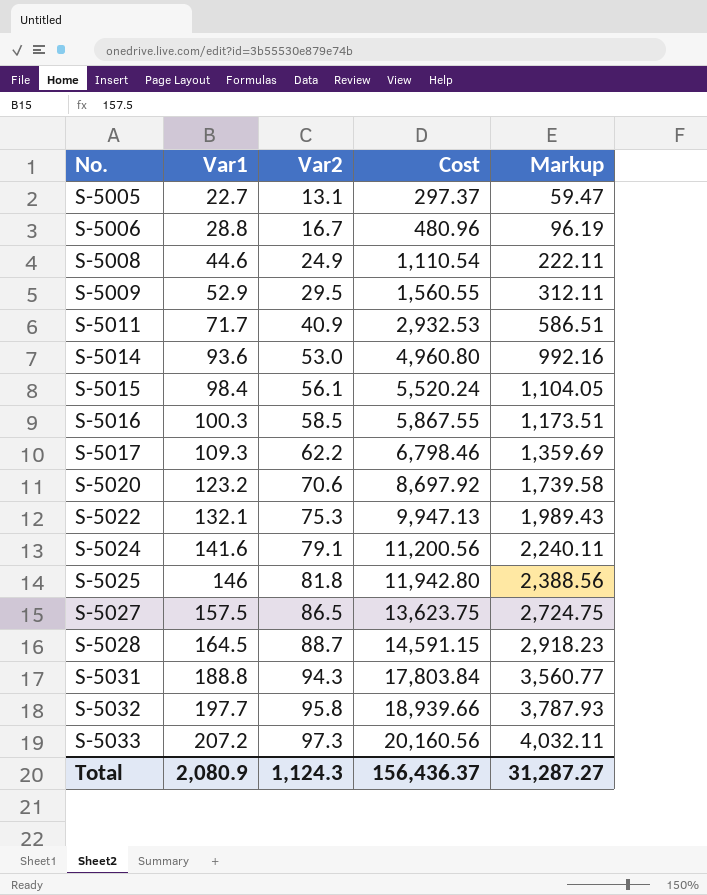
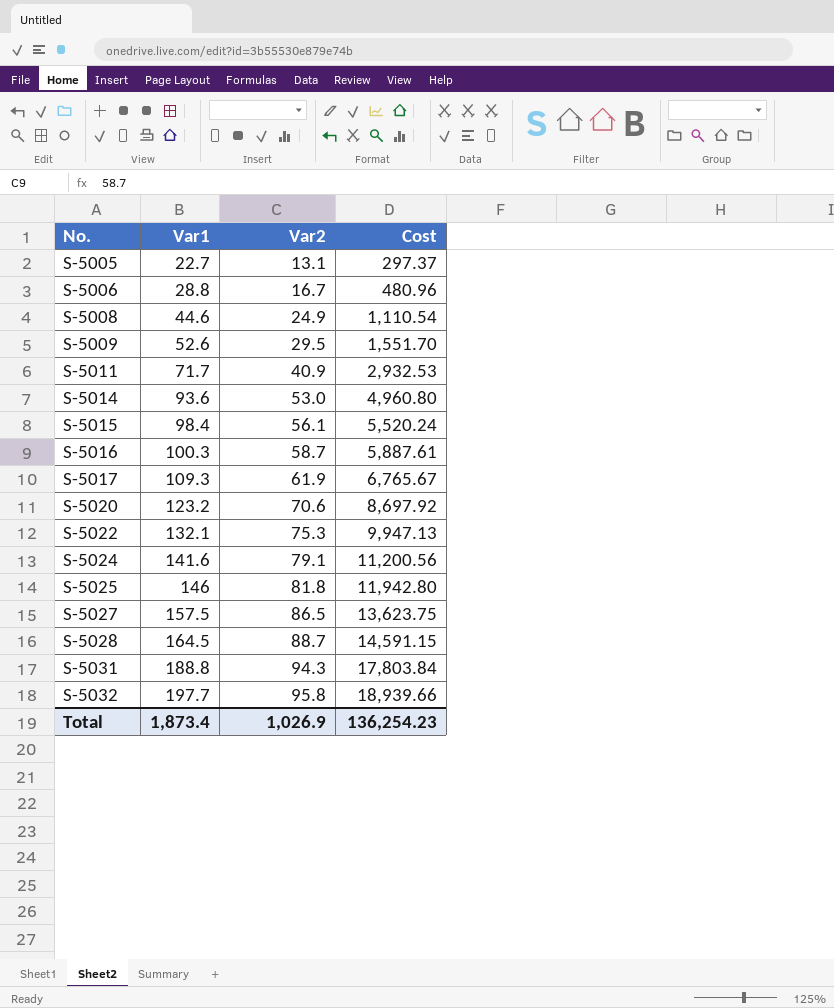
column Markup | formula: [Cost] * 0.2 -> none
row S-5033: 207.2 | 97.3 | 20,160.56 | 4,032.11 -> none
S-5009 | Var1: 52.9 -> 52.6
S-5009 | Cost: 1,560.55 -> 1,551.70
S-5016 | Var2: 58.5 -> 58.7
S-5016 | Cost: 5,867.55 -> 5,887.61
S-5017 | Var2: 62.2 -> 61.9
S-5017 | Cost: 6,798.46 -> 6,765.67
Total | Var1: 2,080.9 -> 1,873.4
Total | Var2: 1,124.3 -> 1,026.9
Total | Cost: 156,436.37 -> 136,254.23

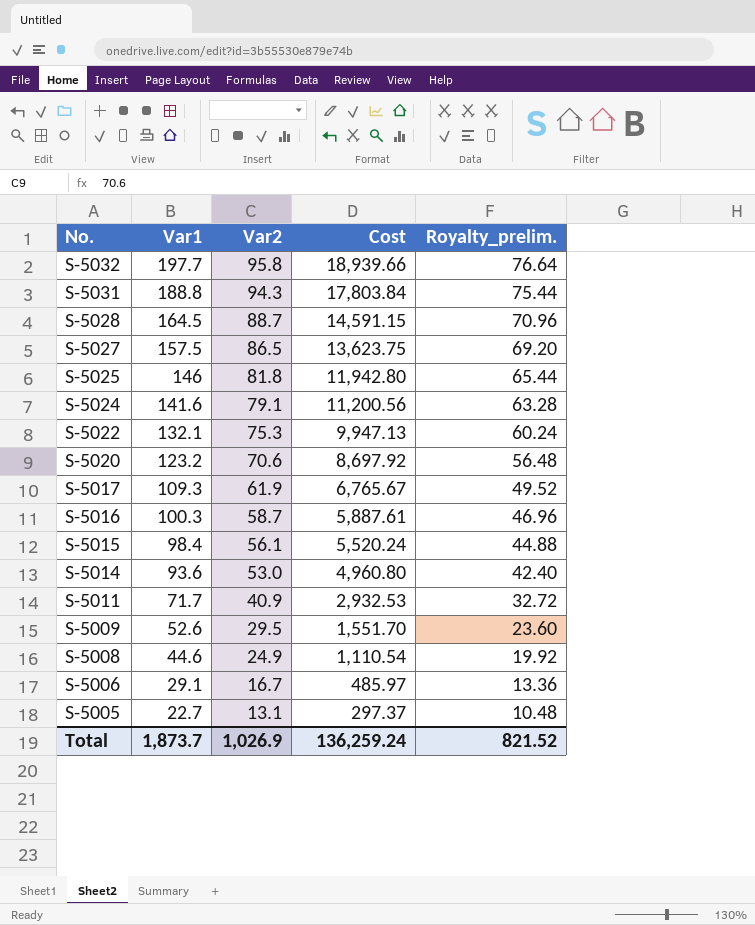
row order: No. ascending -> No. descending
column Royalty_prelim. | formula: none -> [Var2] * 0.8
S-5006 | Var1: 28.8 -> 29.1
S-5006 | Cost: 480.96 -> 485.97
Total | Var1: 1,873.4 -> 1,873.7
Total | Cost: 136,254.23 -> 136,259.24

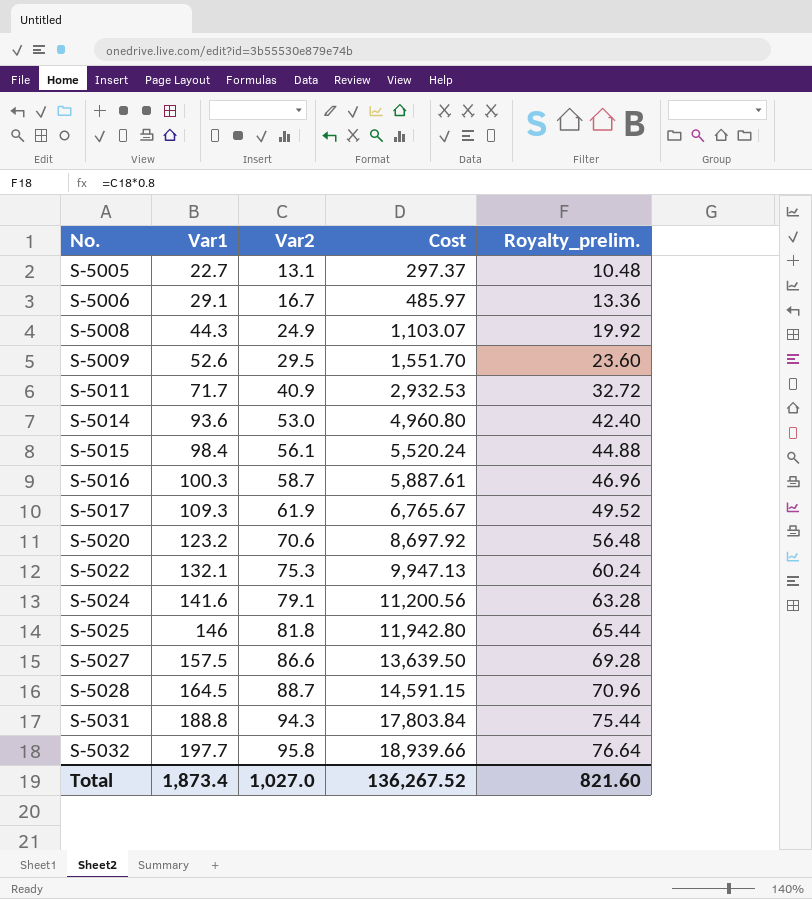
row order: No. descending -> No. ascending
S-5008 | Var1: 44.6 -> 44.3
S-5008 | Cost: 1,110.54 -> 1,103.07
S-5027 | Var2: 86.5 -> 86.6
S-5027 | Cost: 13,623.75 -> 13,639.50
S-5027 | Royalty_prelim.: 69.20 -> 69.28
Total | Var1: 1,873.7 -> 1,873.4
Total | Var2: 1,026.9 -> 1,027.0
Total | Cost: 136,259.24 -> 136,267.52
Total | Royalty_prelim.: 821.52 -> 821.60

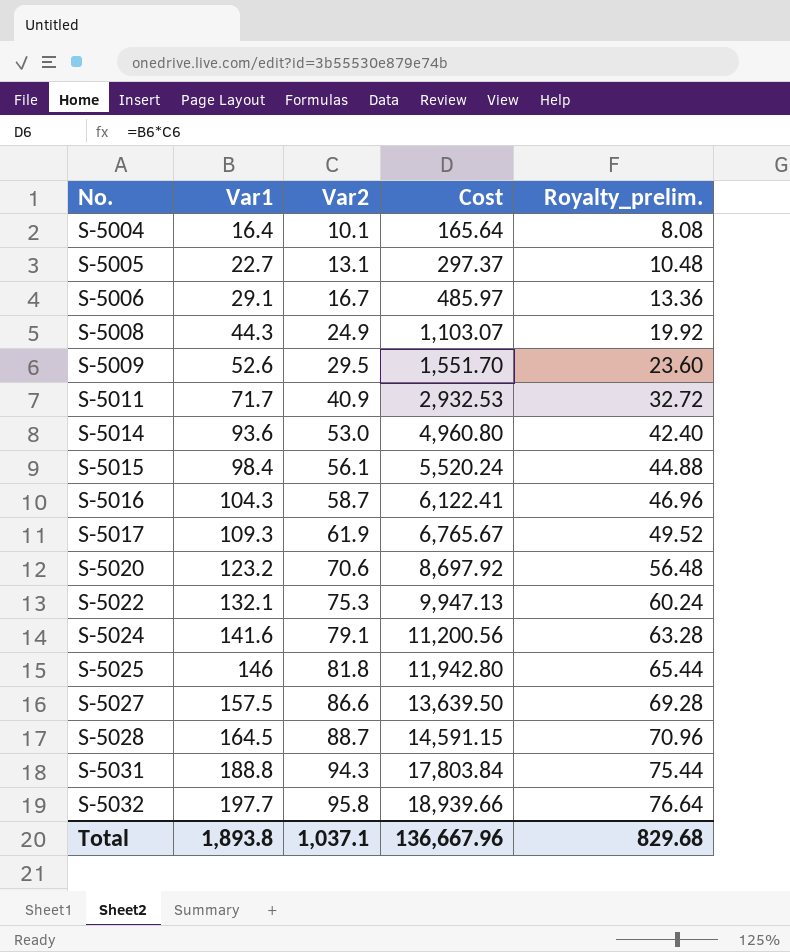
row S-5004: none -> 16.4 | 10.1 | 165.64 | 8.08
S-5016 | Var1: 100.3 -> 104.3
S-5016 | Cost: 5,887.61 -> 6,122.41
Total | Var1: 1,873.4 -> 1,893.8
Total | Var2: 1,027.0 -> 1,037.1
Total | Cost: 136,267.52 -> 136,667.96
Total | Royalty_prelim.: 821.60 -> 829.68

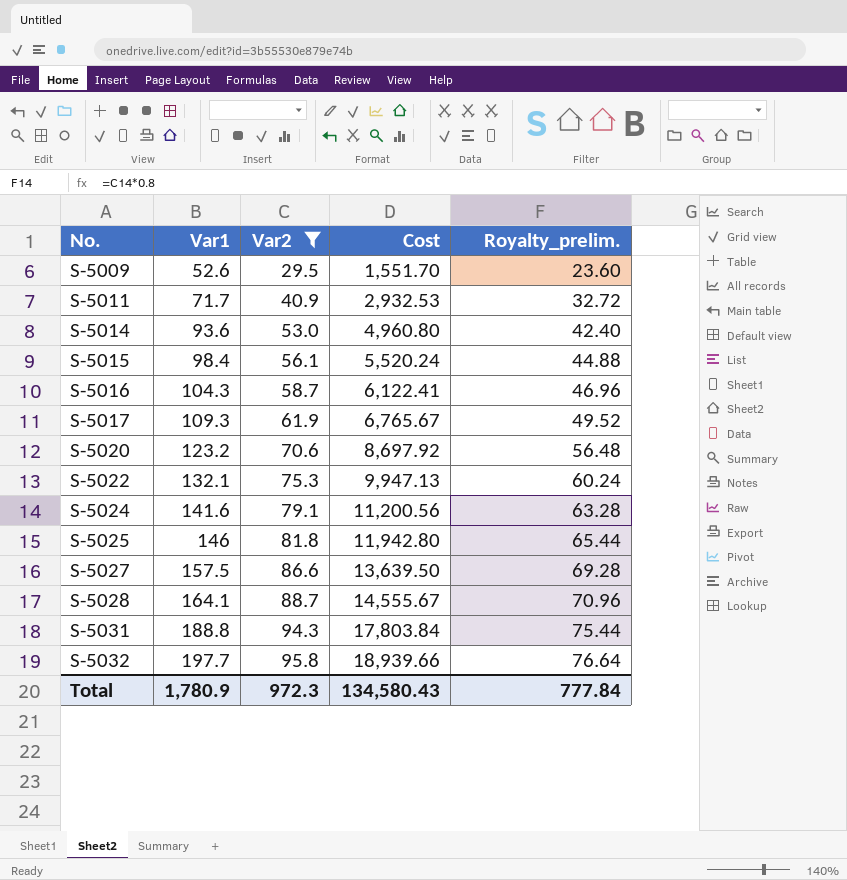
filter: none -> Var2 >= 29.5
S-5028 | Var1: 164.5 -> 164.1
S-5028 | Cost: 14,591.15 -> 14,555.67
Total | Var1: 1,893.8 -> 1,780.9
Total | Var2: 1,037.1 -> 972.3
Total | Cost: 136,667.96 -> 134,580.43
Total | Royalty_prelim.: 829.68 -> 777.84

